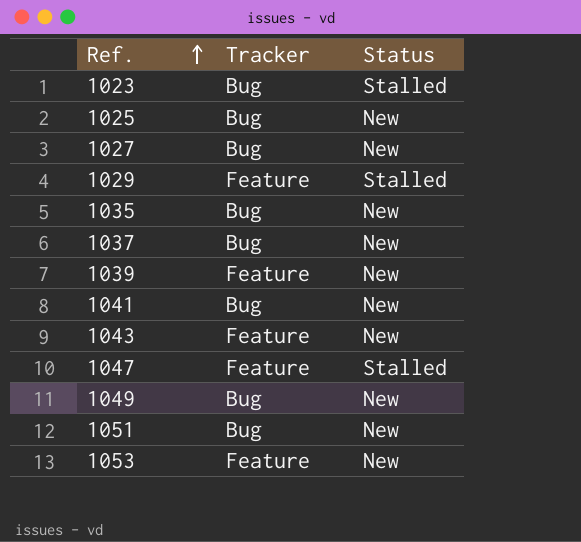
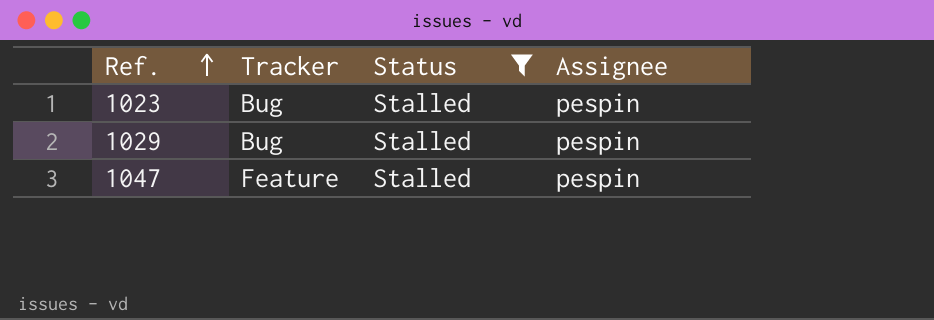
filter: none -> Status = Stalled
column Assignee | position: none -> 4
1029 | Tracker: Feature -> Bug

